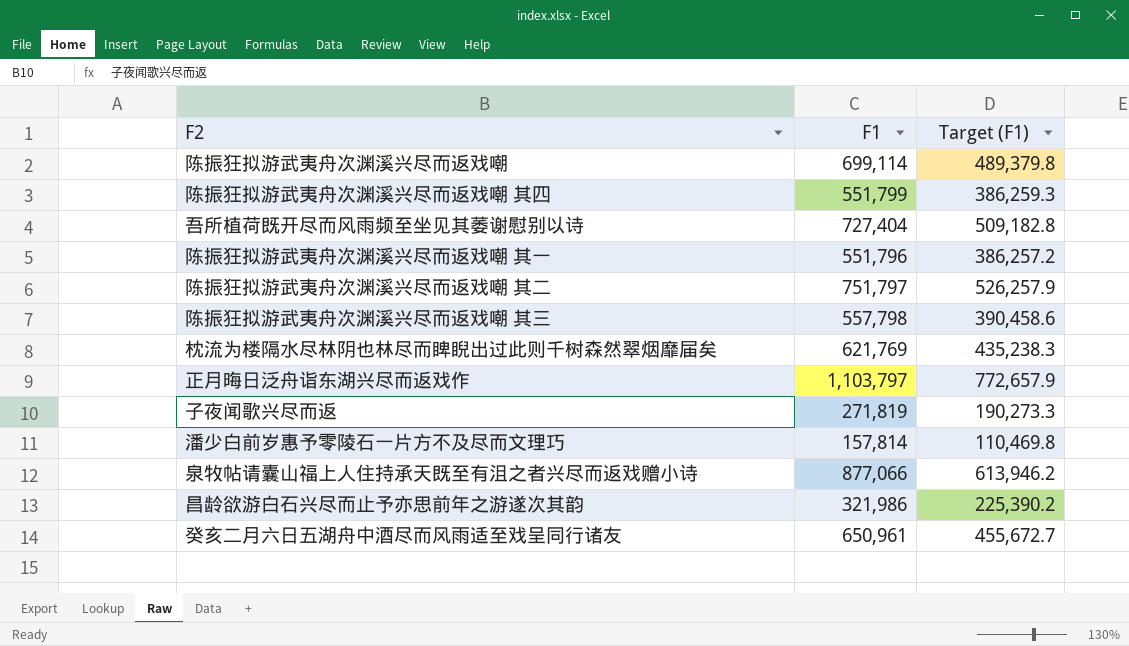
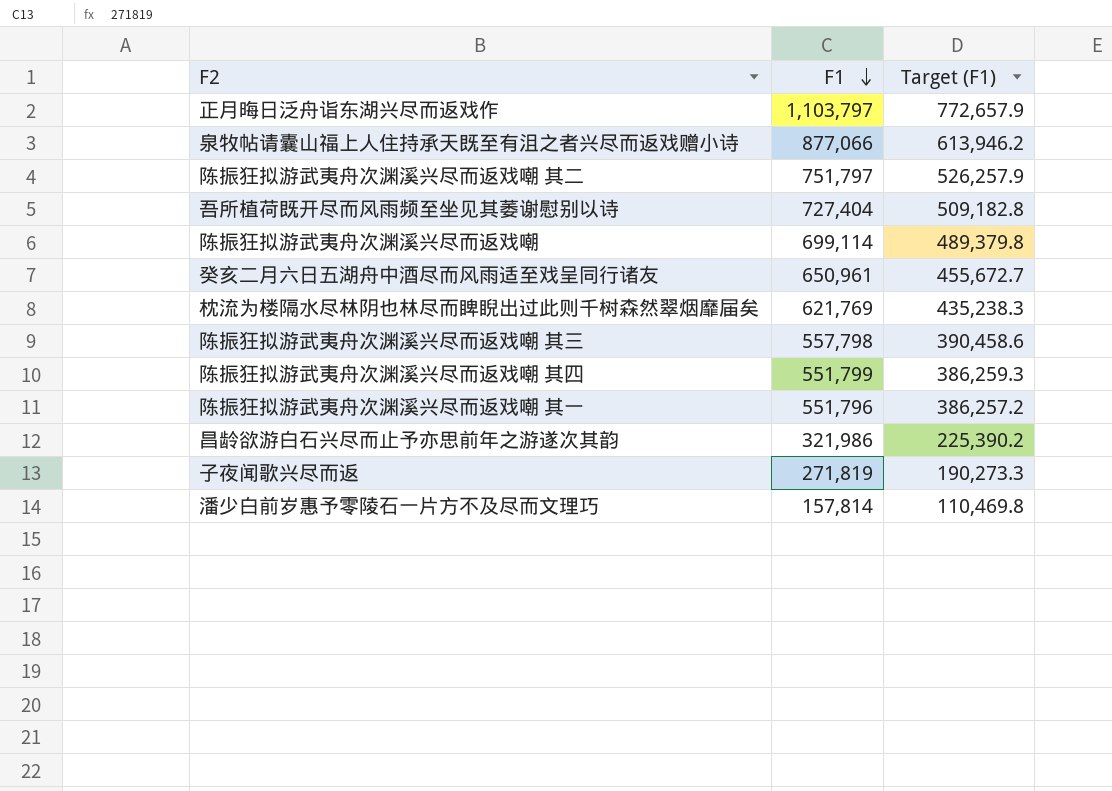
row order: none -> F1 descending

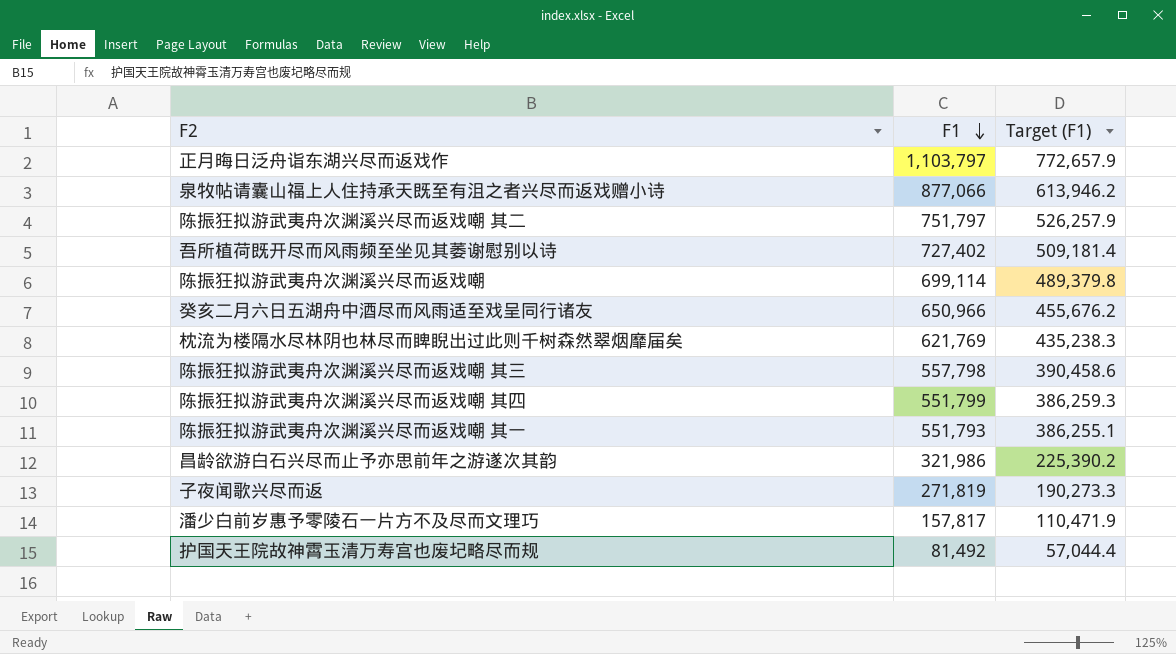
吾所植荷既开尽而风雨频至坐见其萎谢慰别以诗 | F1: 727,404 -> 727,402
吾所植荷既开尽而风雨频至坐见其萎谢慰别以诗 | Target (F1): 509,182.8 -> 509,181.4
癸亥二月六日五湖舟中酒尽而风雨适至戏呈同行诸友 | F1: 650,961 -> 650,966
癸亥二月六日五湖舟中酒尽而风雨适至戏呈同行诸友 | Target (F1): 455,672.7 -> 455,676.2
陈振狂拟游武夷舟次渊溪兴尽而返戏嘲 其一 | F1: 551,796 -> 551,793
陈振狂拟游武夷舟次渊溪兴尽而返戏嘲 其一 | Target (F1): 386,257.2 -> 386,255.1
潘少白前岁惠予零陵石一片方不及尽而文理巧 | F1: 157,814 -> 157,817
潘少白前岁惠予零陵石一片方不及尽而文理巧 | Target (F1): 110,469.8 -> 110,471.9
row 护国天王院故神霄玉清万寿宫也废圮略尽而规: none -> 81,492 | 57,044.4

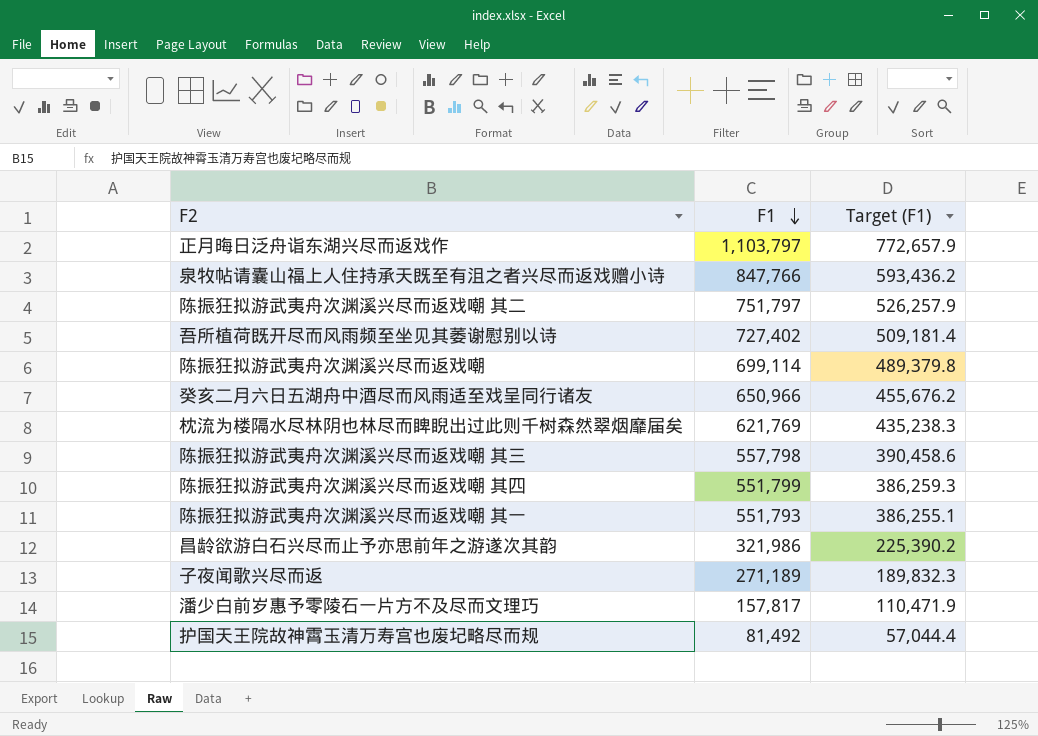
泉牧帖请囊山福上人住持承天既至有沮之者兴尽而返戏赠小诗 | F1: 877,066 -> 847,766
泉牧帖请囊山福上人住持承天既至有沮之者兴尽而返戏赠小诗 | Target (F1): 613,946.2 -> 593,436.2
子夜闻歌兴尽而返 | F1: 271,819 -> 271,189
子夜闻歌兴尽而返 | Target (F1): 190,273.3 -> 189,832.3

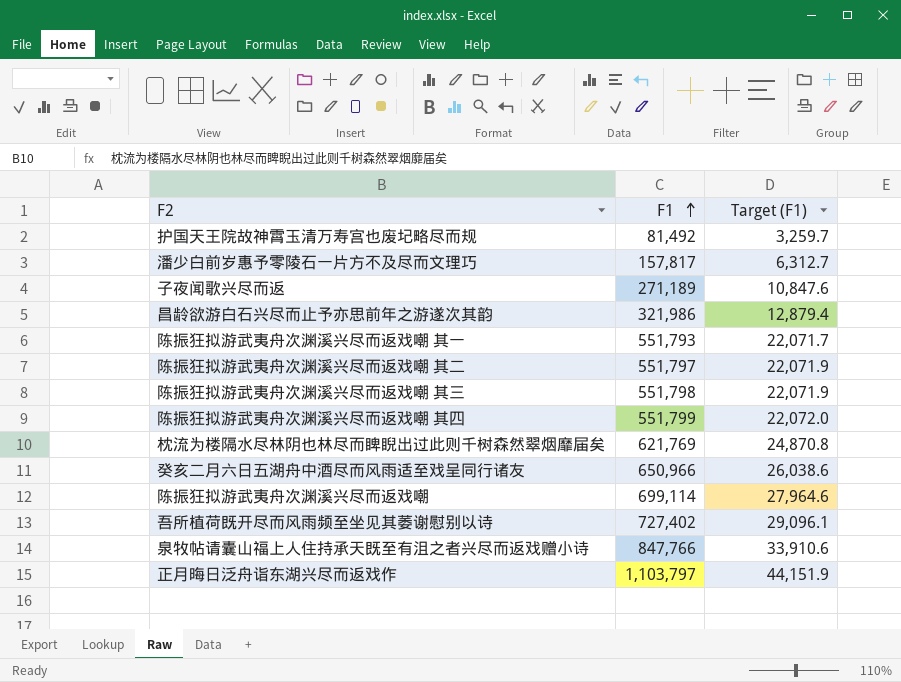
row order: F1 descending -> F1 ascending
column Target (F1) | formula: [F1] * 0.7 -> [F1] * 0.04
陈振狂拟游武夷舟次渊溪兴尽而返戏嘲 其二 | F1: 751,797 -> 551,797
陈振狂拟游武夷舟次渊溪兴尽而返戏嘲 其三 | F1: 557,798 -> 551,798

